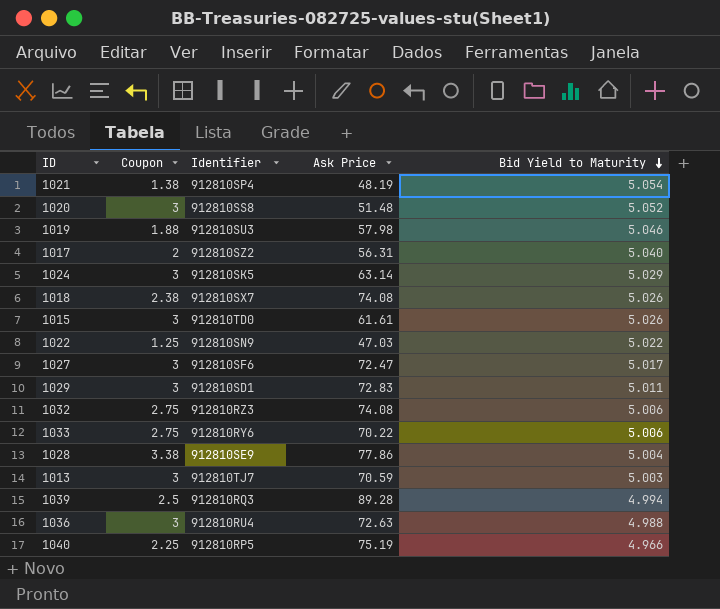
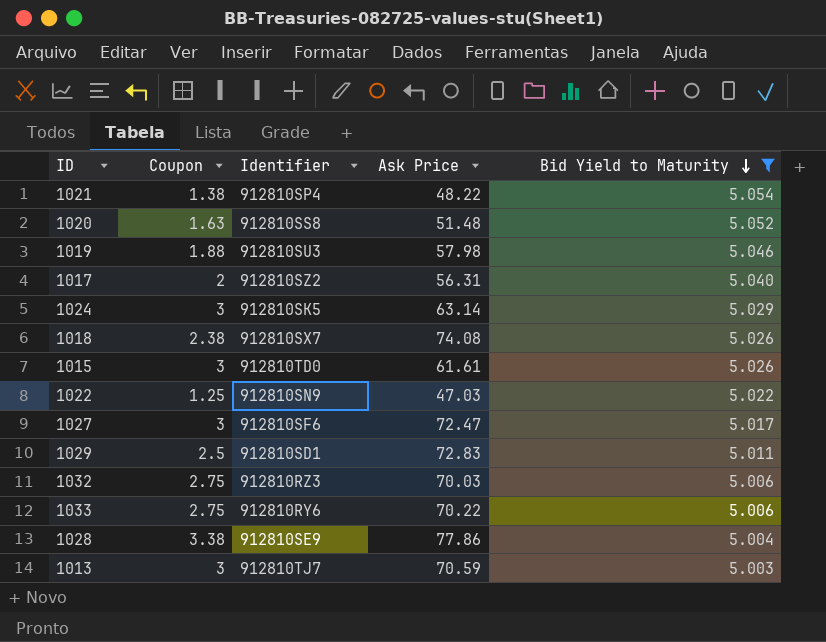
filter: none -> Bid Yield to Maturity >= 5.003
1021 | Ask Price: 48.19 -> 48.22
1020 | Coupon: 3 -> 1.63
1029 | Coupon: 3 -> 2.5
1032 | Ask Price: 74.08 -> 70.03

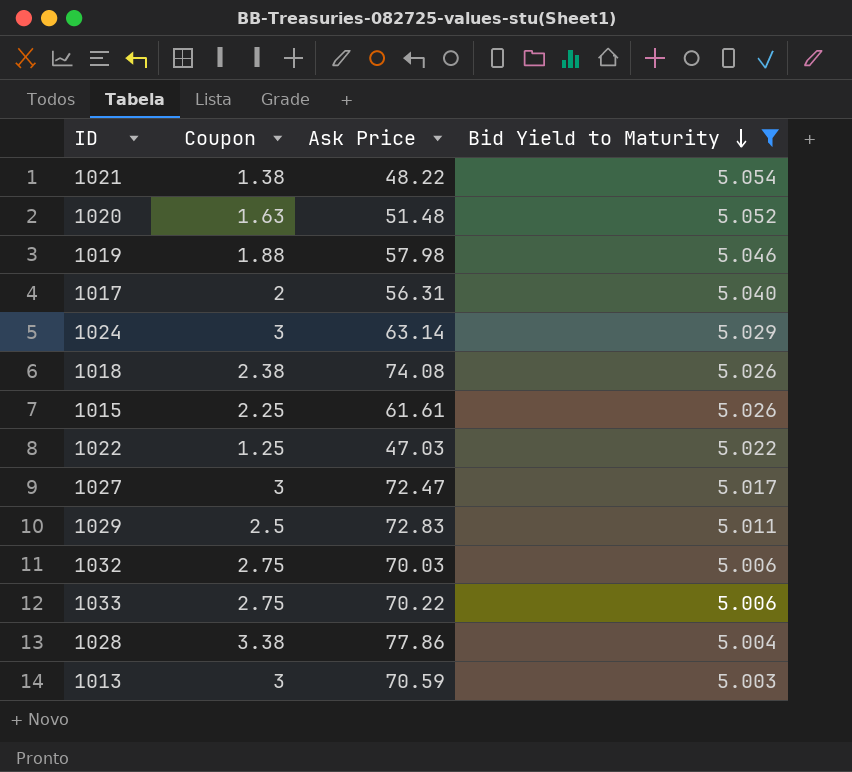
column Identifier | position: 3 -> none
1015 | Coupon: 3 -> 2.25

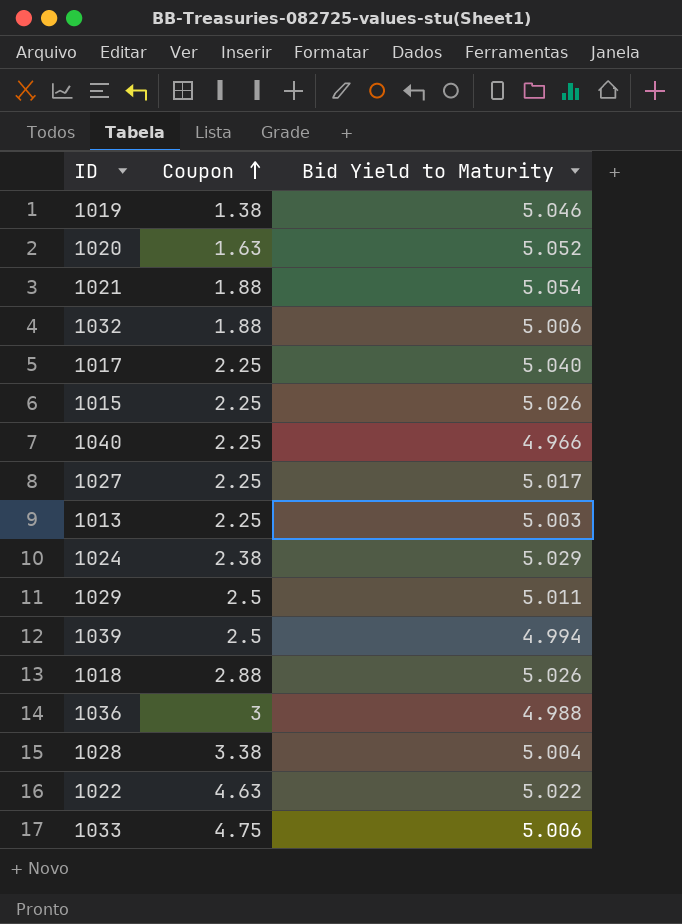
filter: Bid Yield to Maturity >= 5.003 -> none
row order: Bid Yield to Maturity descending -> Coupon ascending
column Ask Price | position: 3 -> none
1019 | Coupon: 1.88 -> 1.38
1021 | Coupon: 1.38 -> 1.88
1032 | Coupon: 2.75 -> 1.88
1017 | Coupon: 2 -> 2.25
1027 | Coupon: 3 -> 2.25
1013 | Coupon: 3 -> 2.25
1024 | Coupon: 3 -> 2.38
1018 | Coupon: 2.38 -> 2.88
1022 | Coupon: 1.25 -> 4.63
1033 | Coupon: 2.75 -> 4.75

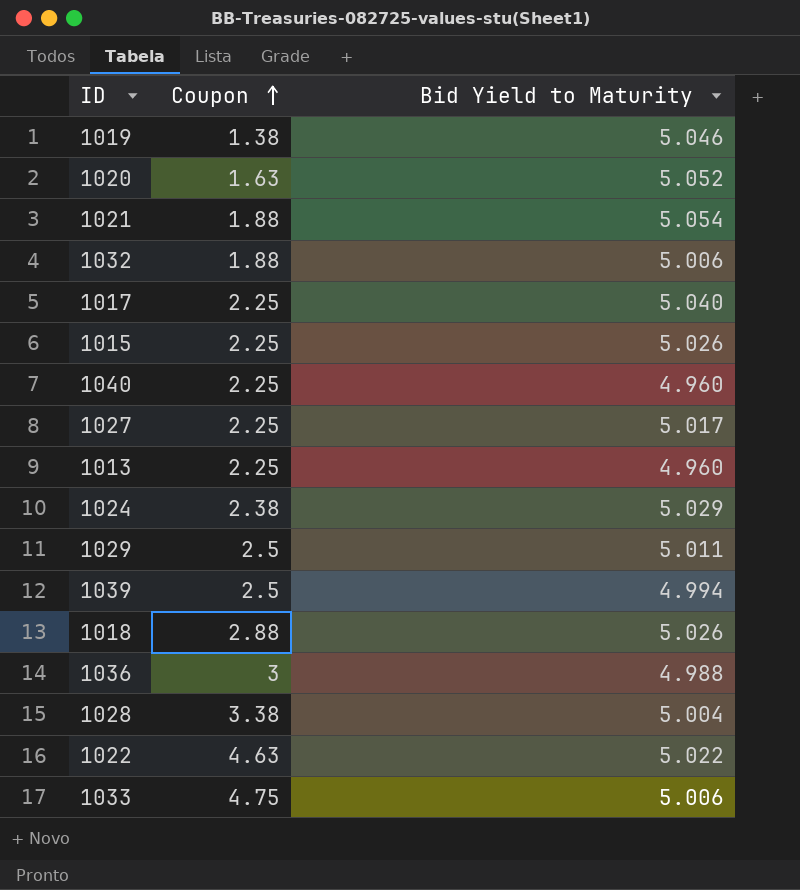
1040 | Bid Yield to Maturity: 4.966 -> 4.960
1013 | Bid Yield to Maturity: 5.003 -> 4.960

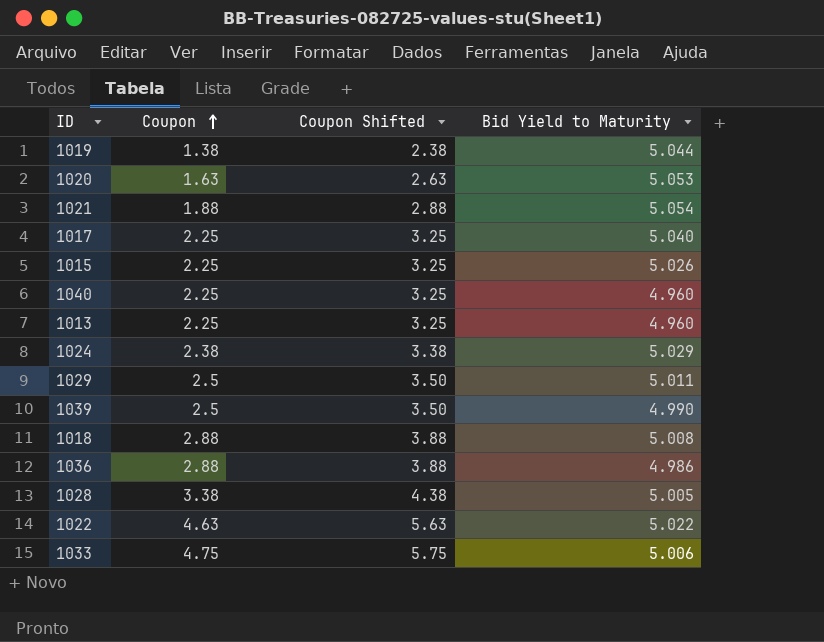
column Coupon Shifted | formula: none -> [Coupon] + 1
row 1032: 1.88 | 5.006 -> none
row 1027: 2.25 | 5.017 -> none
1019 | Bid Yield to Maturity: 5.046 -> 5.044
1020 | Bid Yield to Maturity: 5.052 -> 5.053
1039 | Bid Yield to Maturity: 4.994 -> 4.990
1018 | Bid Yield to Maturity: 5.026 -> 5.008
1036 | Coupon: 3 -> 2.88
1036 | Bid Yield to Maturity: 4.988 -> 4.986
1028 | Bid Yield to Maturity: 5.004 -> 5.005

